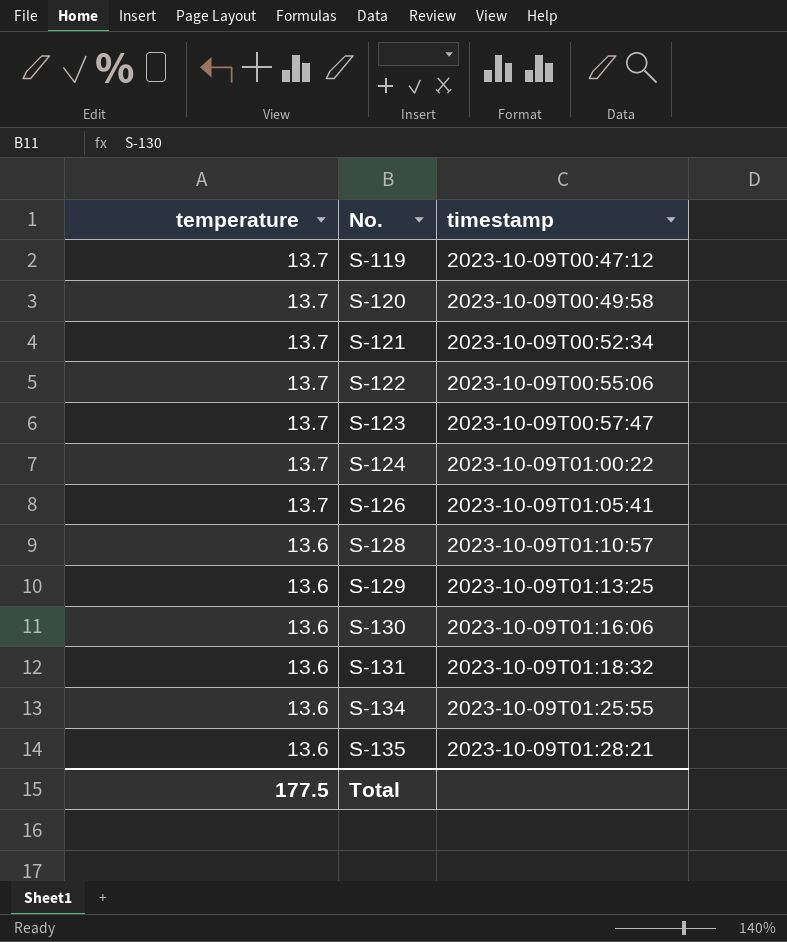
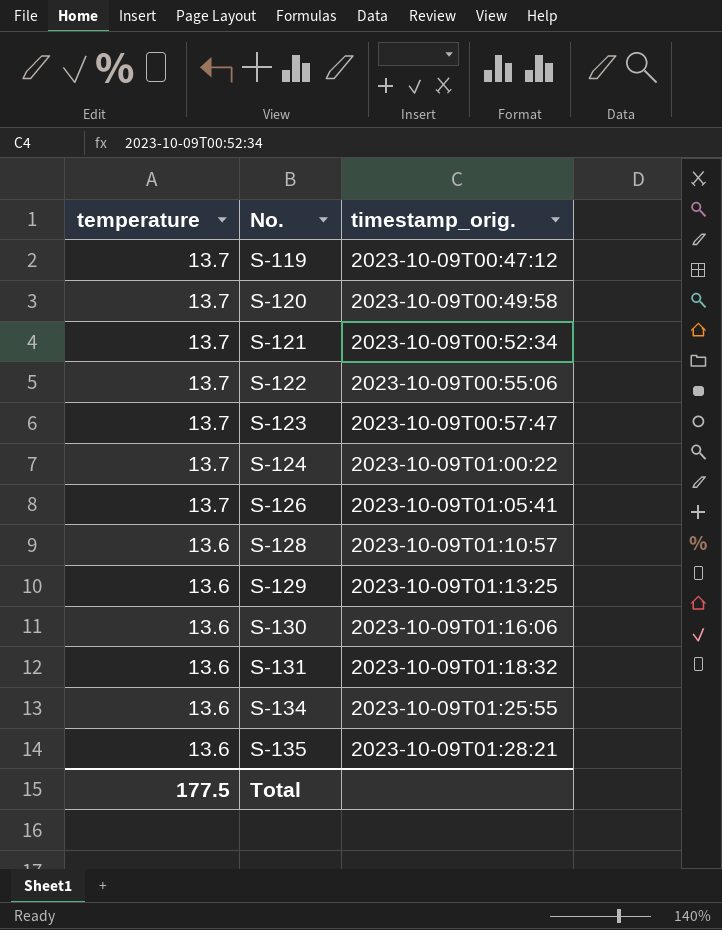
column name: timestamp -> timestamp_orig.

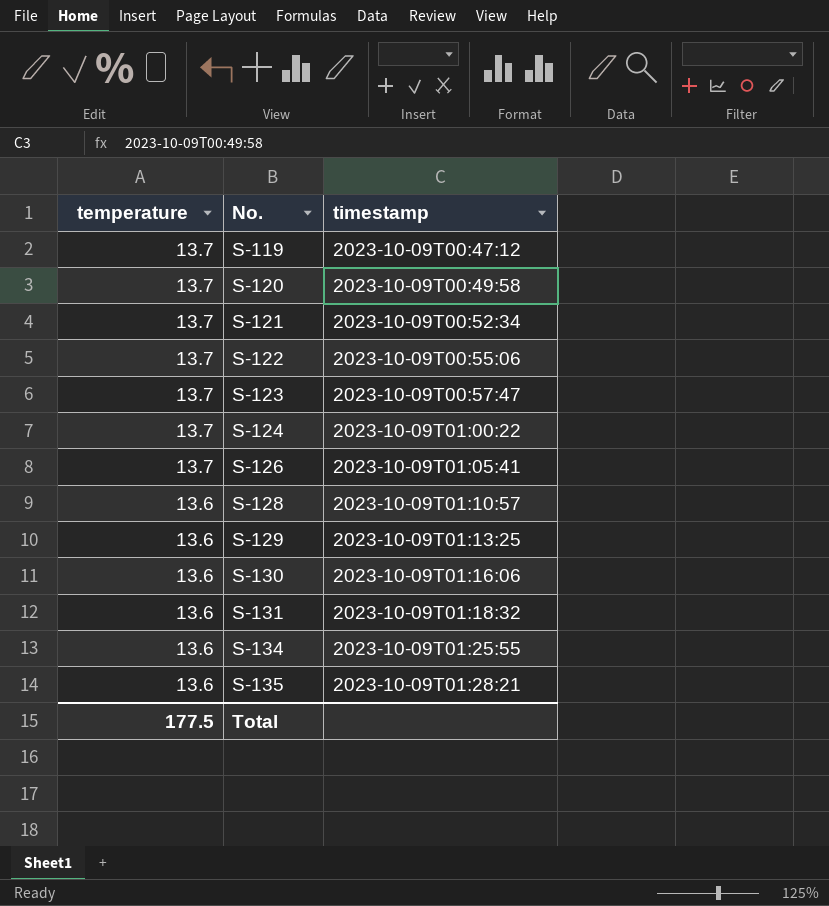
column name: timestamp_orig. -> timestamp

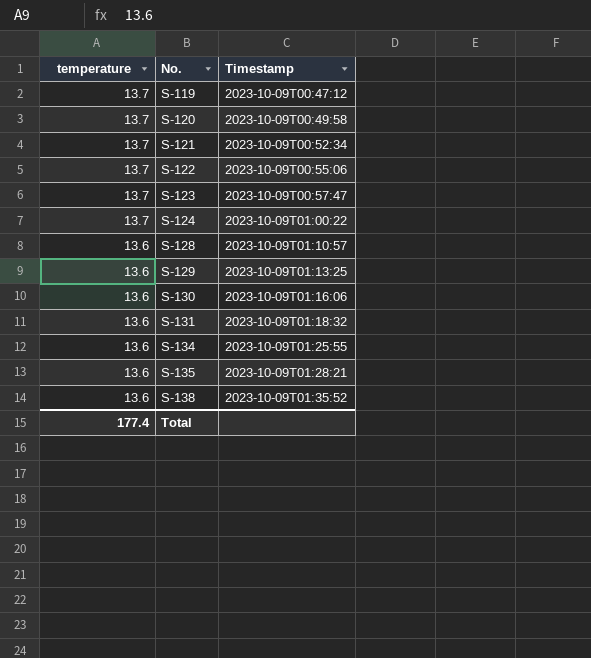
column name: timestamp -> Timestamp
row S-126: 13.7 | 2023-10-09T01:05:41 -> none
row S-138: none -> 13.6 | 2023-10-09T01:35:52
Total | temperature: 177.5 -> 177.4

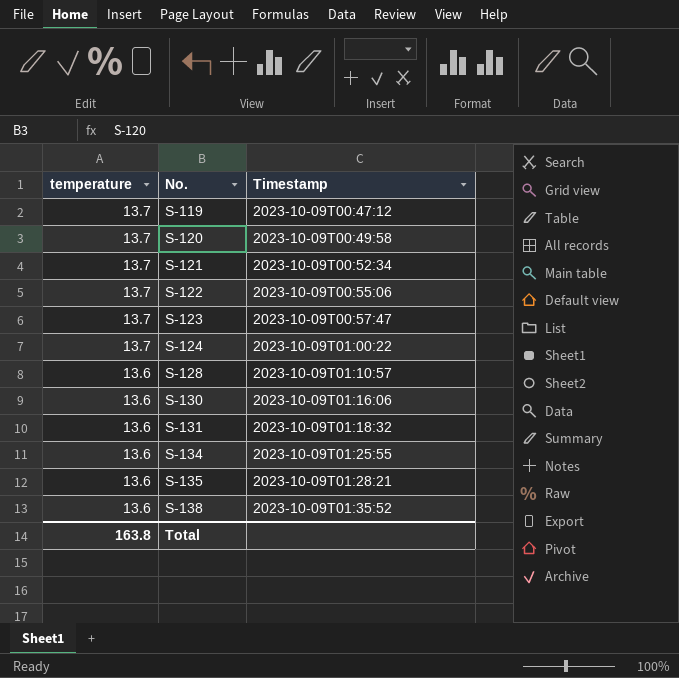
row S-129: 13.6 | 2023-10-09T01:13:25 -> none
Total | temperature: 177.4 -> 163.8

